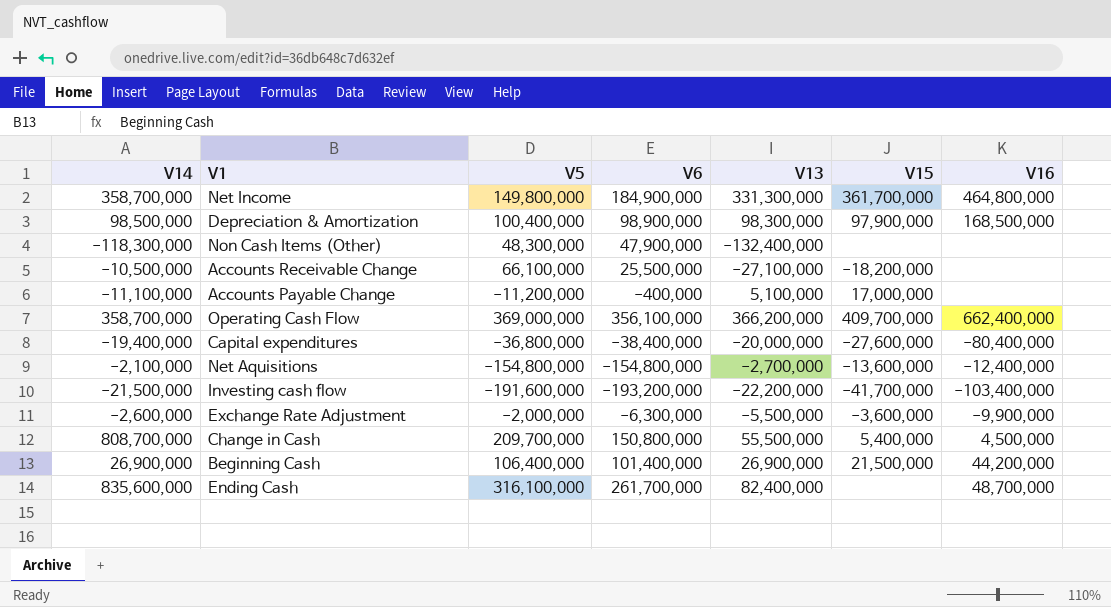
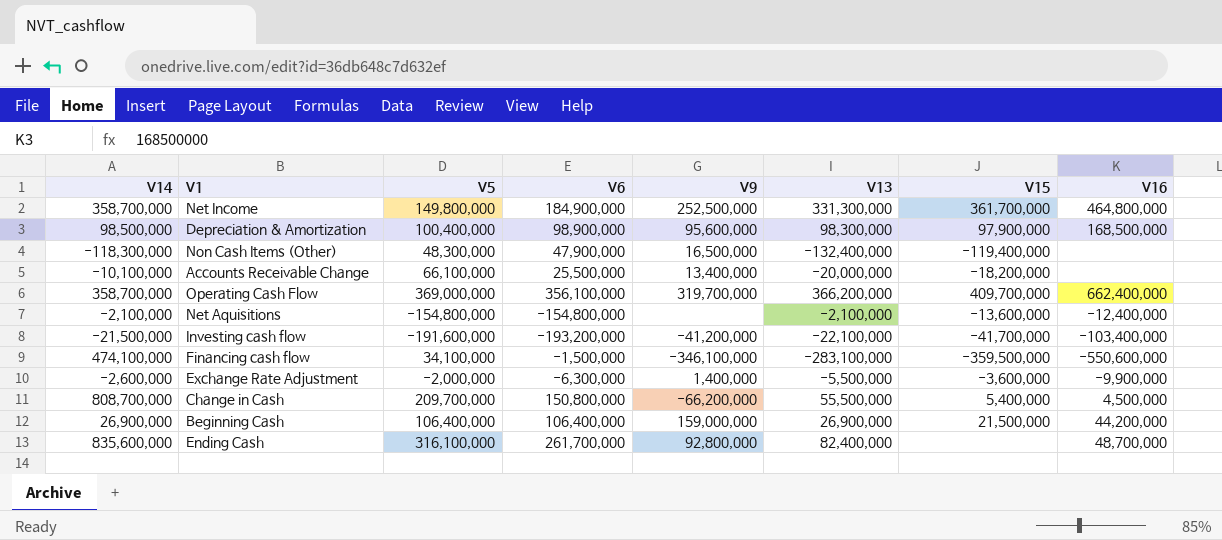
column V9 | position: none -> 5
row Accounts Payable Change: -11,100,000 | -11,200,000 | -400,000 | 5,100,000 | 17,000,000 | none -> none
row Capital expenditures: -19,400,000 | -36,800,000 | -38,400,000 | -20,000,000 | -27,600,000 | -80,400,000 -> none
Non Cash Items (Other) | V15: none -> -119,400,000
Accounts Receivable Change | V14: -10,500,000 -> -10,100,000
Accounts Receivable Change | V13: -27,100,000 -> -20,000,000
Net Aquisitions | V13: -2,700,000 -> -2,100,000
Investing cash flow | V13: -22,200,000 -> -22,100,000
row Financing cash flow: none -> 474,100,000 | 34,100,000 | -1,500,000 | -346,100,000 | -283,100,000 | -359,500,000 | -550,600,000
Beginning Cash | V6: 101,400,000 -> 106,400,000

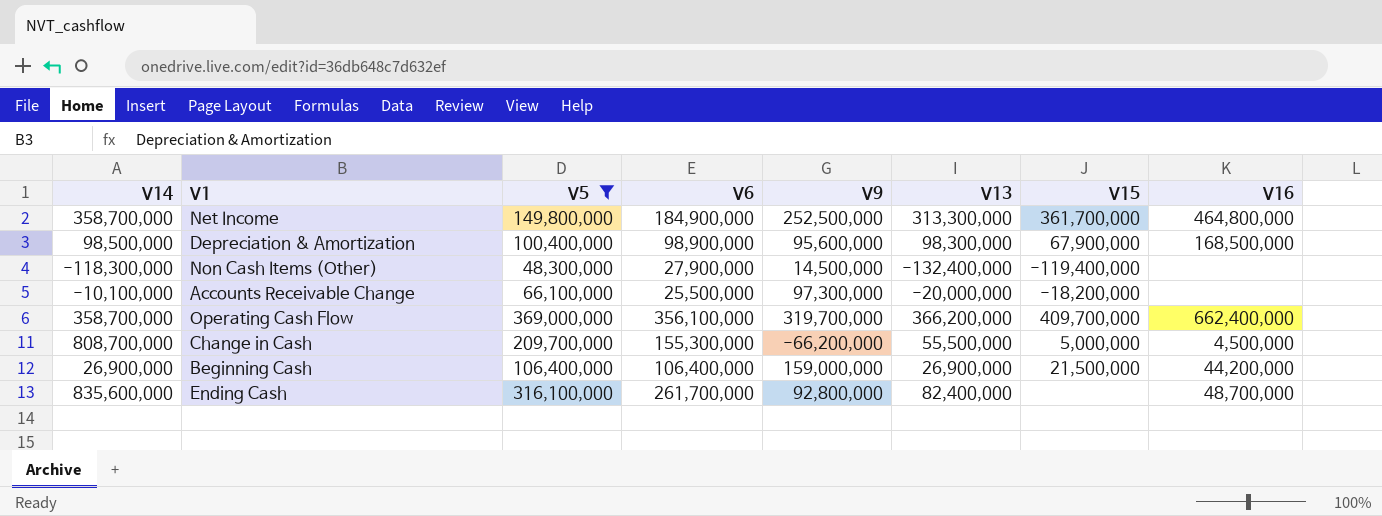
filter: none -> V5 >= 48,300,000
Net Income | V13: 331,300,000 -> 313,300,000
Depreciation & Amortization | V15: 97,900,000 -> 67,900,000
Non Cash Items (Other) | V6: 47,900,000 -> 27,900,000
Non Cash Items (Other) | V9: 16,500,000 -> 14,500,000
Accounts Receivable Change | V9: 13,400,000 -> 97,300,000
Change in Cash | V6: 150,800,000 -> 155,300,000
Change in Cash | V15: 5,400,000 -> 5,000,000

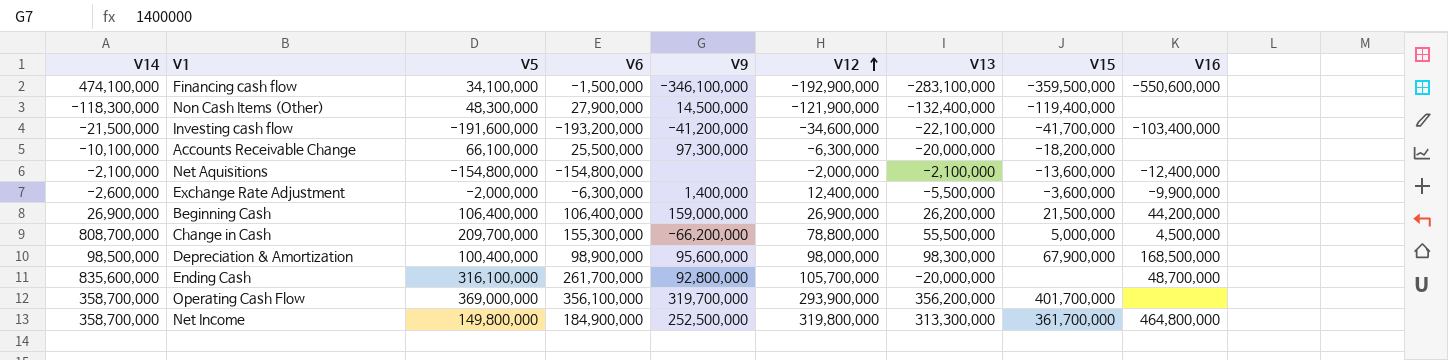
filter: V5 >= 48,300,000 -> none
row order: none -> V12 ascending
column V12 | position: none -> 6
Beginning Cash | V13: 26,900,000 -> 26,200,000
Ending Cash | V13: 82,400,000 -> -20,000,000
Operating Cash Flow | V13: 366,200,000 -> 356,200,000
Operating Cash Flow | V15: 409,700,000 -> 401,700,000
Operating Cash Flow | V16: 662,400,000 -> none

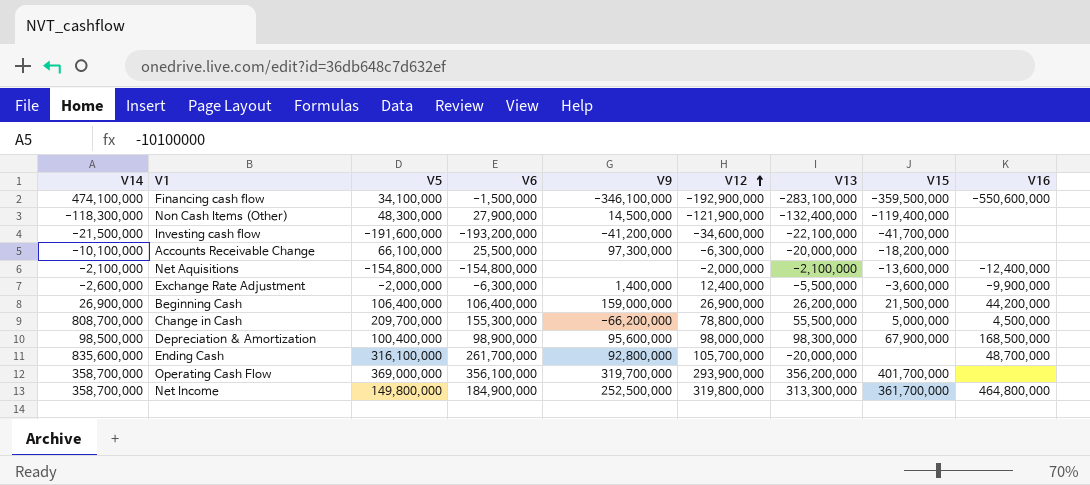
Investing cash flow | V16: -103,400,000 -> none

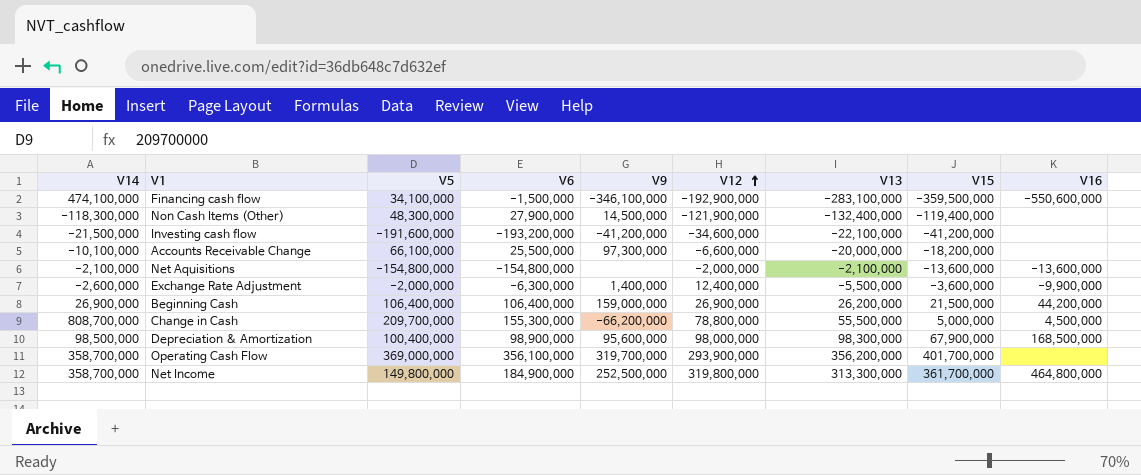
row Ending Cash: 835,600,000 | 316,100,000 | 261,700,000 | 92,800,000 | 105,700,000 | -20,000,000 | none | 48,700,000 -> none
Investing cash flow | V15: -41,700,000 -> -41,200,000
Accounts Receivable Change | V12: -6,300,000 -> -6,600,000
Net Aquisitions | V16: -12,400,000 -> -13,600,000

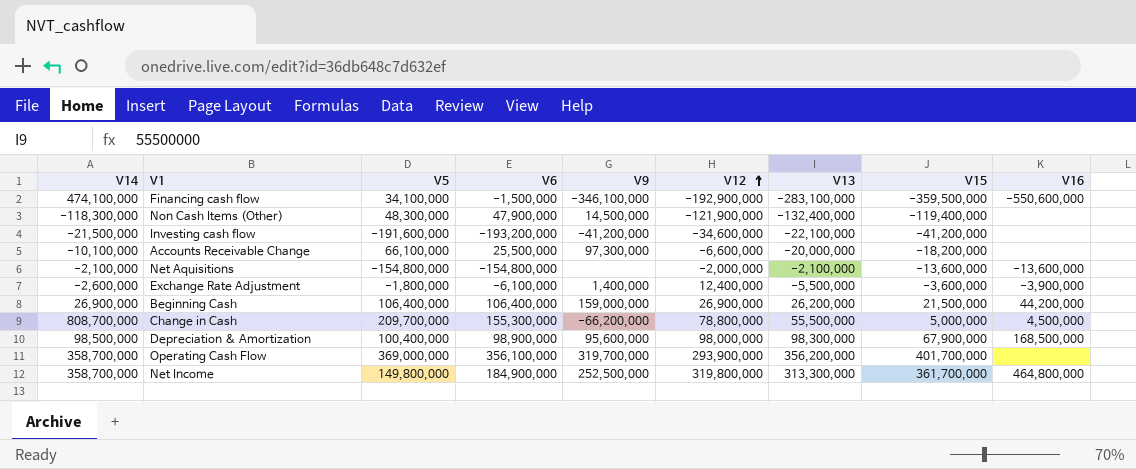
Non Cash Items (Other) | V6: 27,900,000 -> 47,900,000
Exchange Rate Adjustment | V5: -2,000,000 -> -1,800,000
Exchange Rate Adjustment | V6: -6,300,000 -> -6,100,000
Exchange Rate Adjustment | V16: -9,900,000 -> -3,900,000

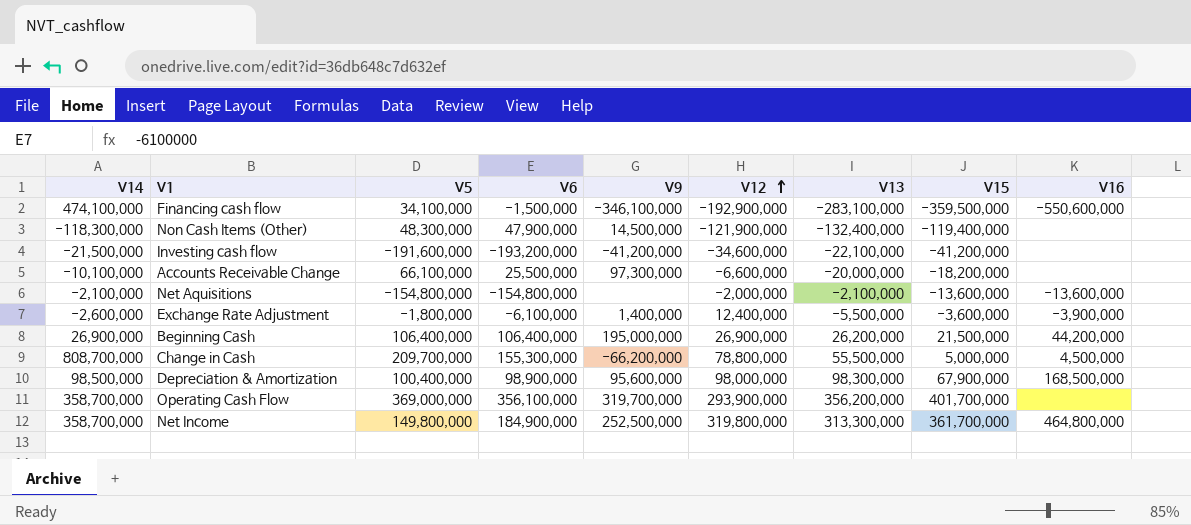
Beginning Cash | V9: 159,000,000 -> 195,000,000

